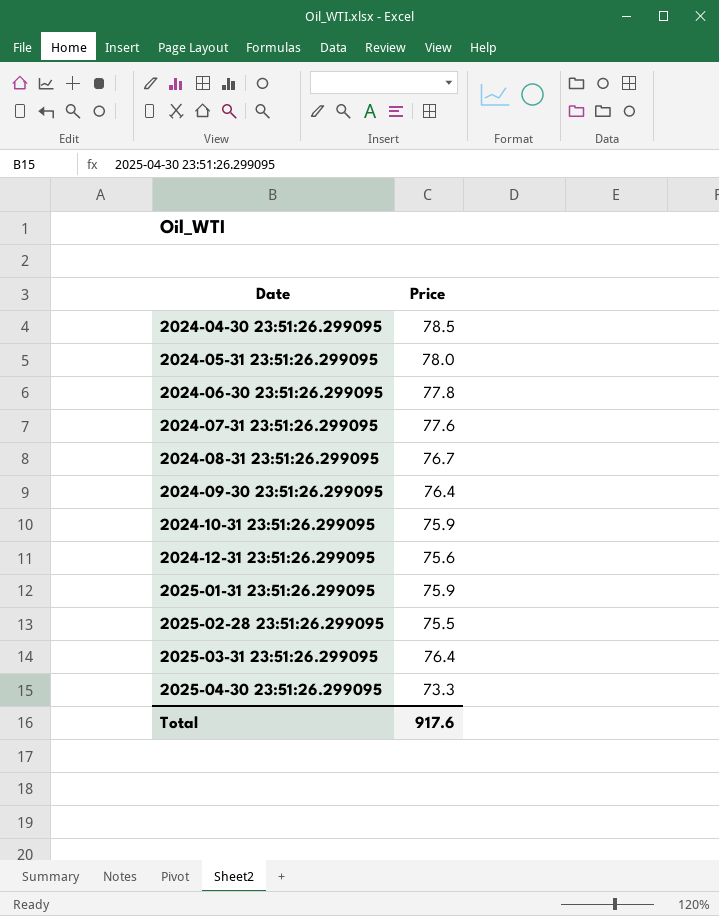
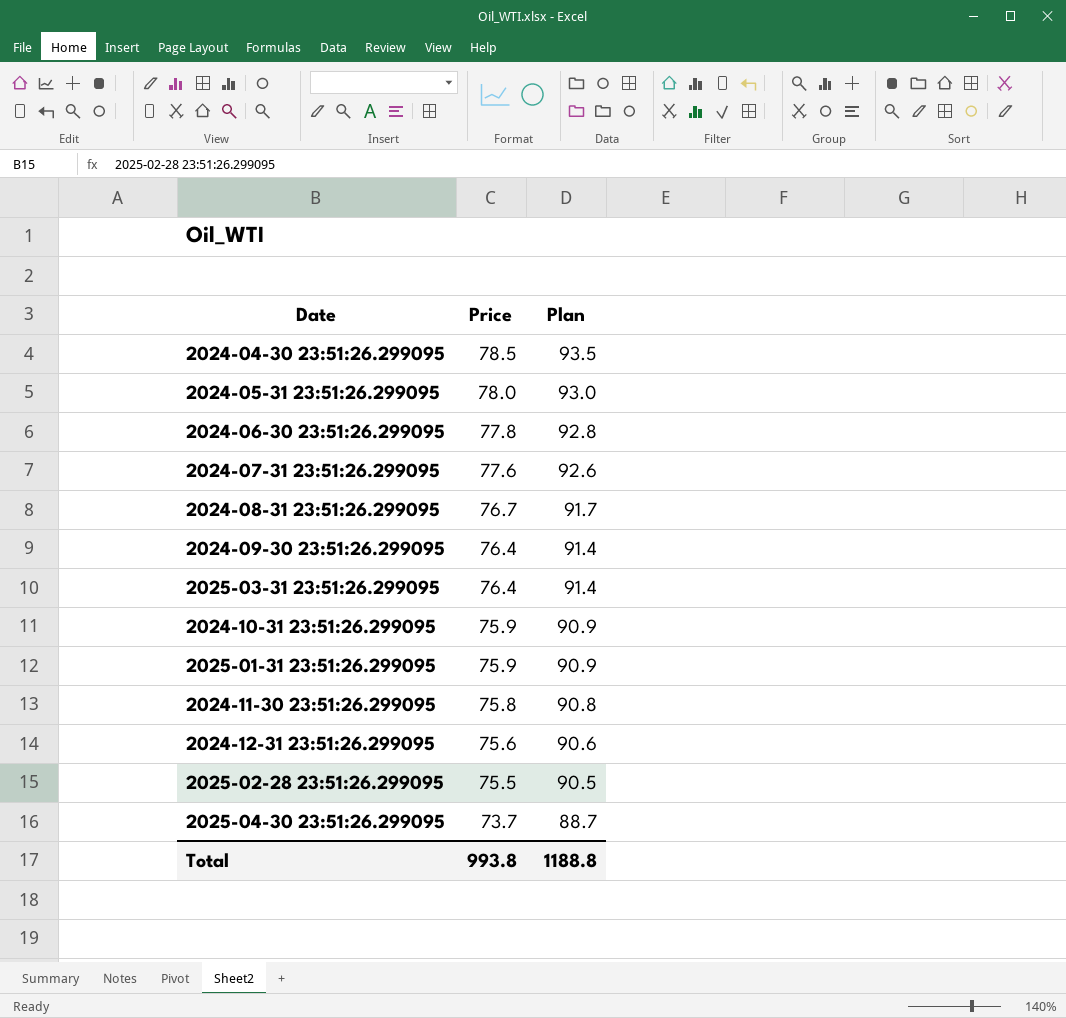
row order: Date ascending -> Price descending
column Plan | formula: none -> [Price] + 15
row 2024-11-30 23:51:26.299095: none -> 75.8 | 90.8
2025-04-30 23:51:26.299095 | Price: 73.3 -> 73.7
Total | Price: 917.6 -> 993.8

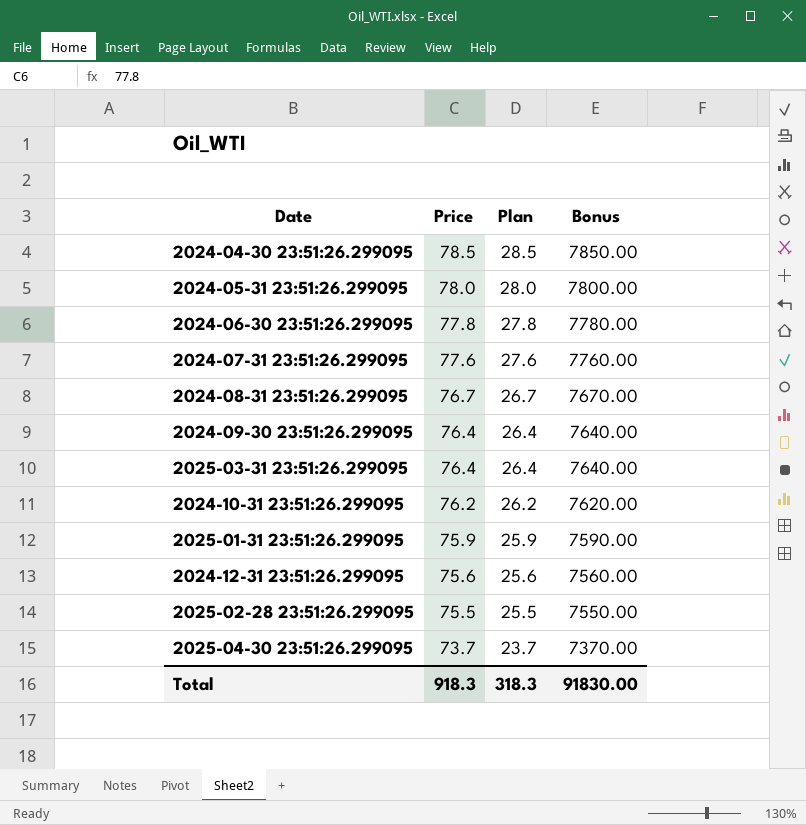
column Plan | formula: [Price] + 15 -> [Price] - 50
column Bonus | formula: none -> [Price] * 100
row 2024-11-30 23:51:26.299095: 75.8 | 90.8 -> none
2024-10-31 23:51:26.299095 | Price: 75.9 -> 76.2
Total | Price: 993.8 -> 918.3
Total | Plan: 1188.8 -> 318.3

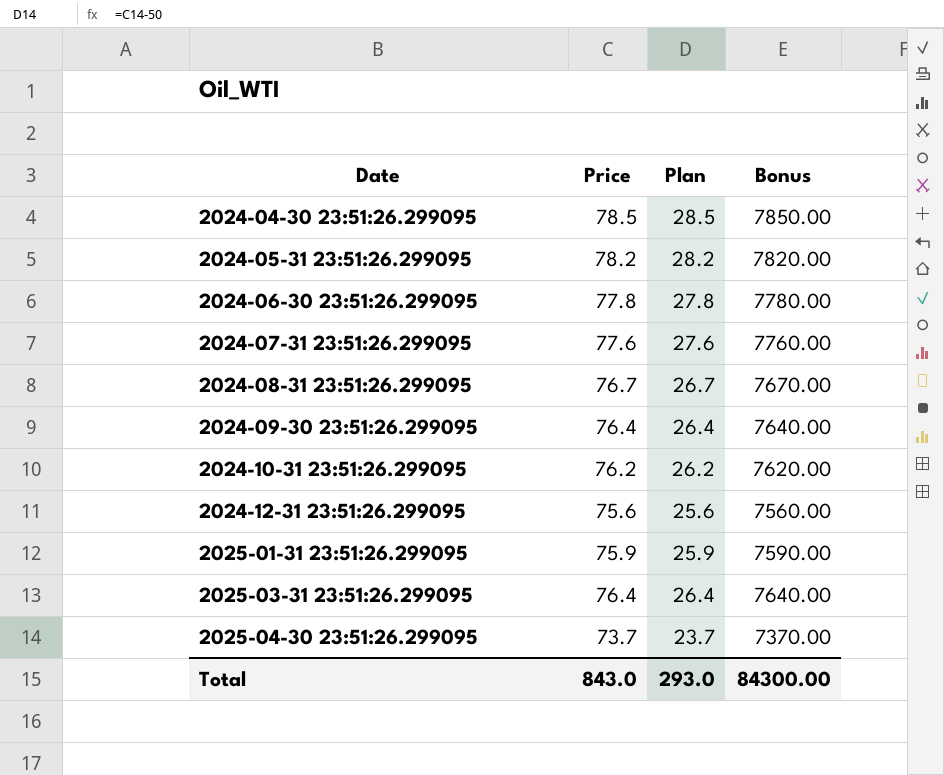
row order: Price descending -> Date ascending
row 2025-02-28 23:51:26.299095: 75.5 | 25.5 | 7550.00 -> none
2024-05-31 23:51:26.299095 | Price: 78.0 -> 78.2
2024-05-31 23:51:26.299095 | Plan: 28.0 -> 28.2
2024-05-31 23:51:26.299095 | Bonus: 7800.00 -> 7820.00
Total | Price: 918.3 -> 843.0
Total | Plan: 318.3 -> 293.0
Total | Bonus: 91830.00 -> 84300.00

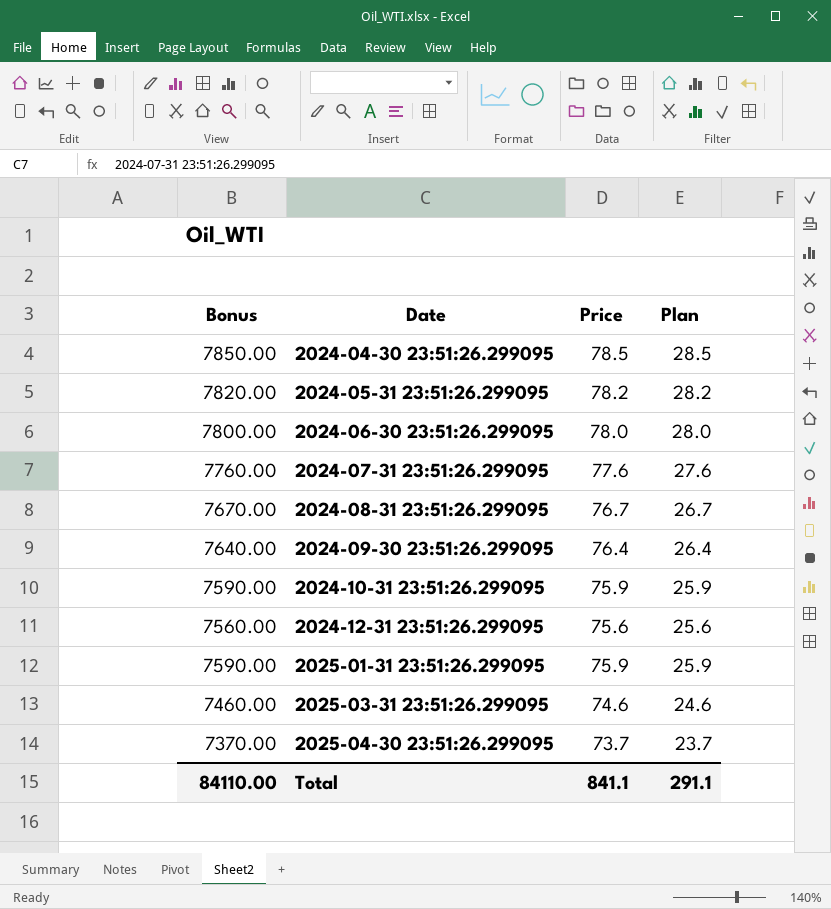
column Bonus | position: 4 -> 1
2024-06-30 23:51:26.299095 | Bonus: 7780.00 -> 7800.00
2024-06-30 23:51:26.299095 | Price: 77.8 -> 78.0
2024-06-30 23:51:26.299095 | Plan: 27.8 -> 28.0
2024-10-31 23:51:26.299095 | Bonus: 7620.00 -> 7590.00
2024-10-31 23:51:26.299095 | Price: 76.2 -> 75.9
2024-10-31 23:51:26.299095 | Plan: 26.2 -> 25.9
2025-03-31 23:51:26.299095 | Bonus: 7640.00 -> 7460.00
2025-03-31 23:51:26.299095 | Price: 76.4 -> 74.6
2025-03-31 23:51:26.299095 | Plan: 26.4 -> 24.6
Total | Bonus: 84300.00 -> 84110.00
Total | Price: 843.0 -> 841.1
Total | Plan: 293.0 -> 291.1

